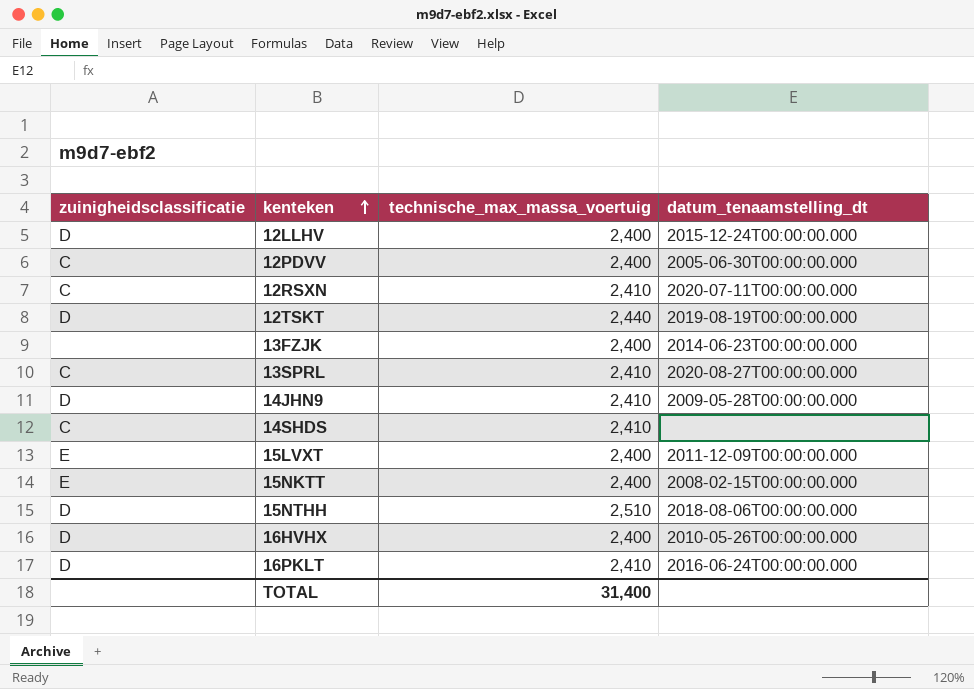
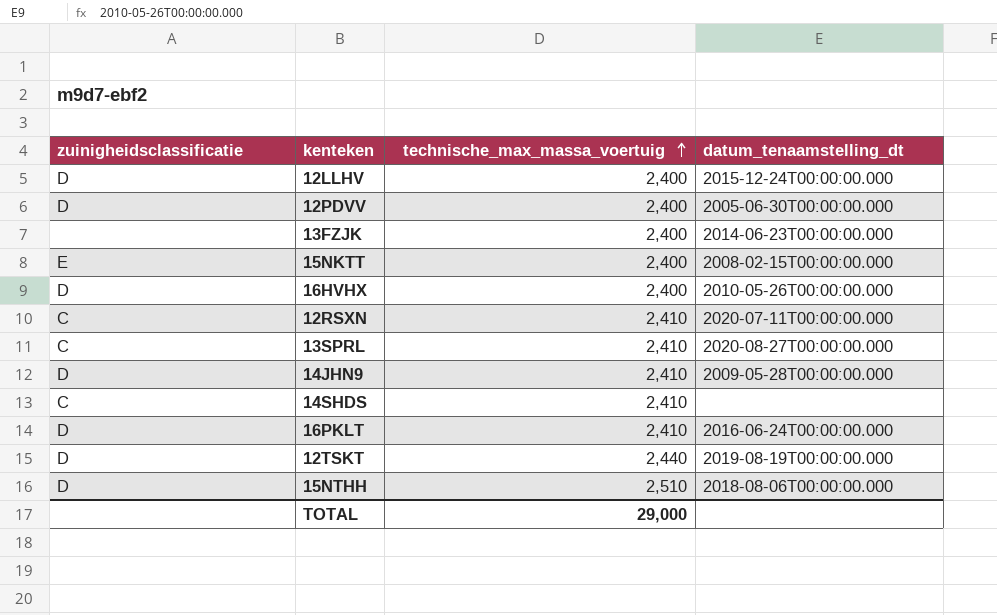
row order: kenteken ascending -> technische_max_massa_voertuig ascending
row 15LVXT: E | 2,400 | 2011-12-09T00:00:00.000 -> none
12PDVV | zuinigheidsclassificatie: C -> D
TOTAL | technische_max_massa_voertuig: 31,400 -> 29,000

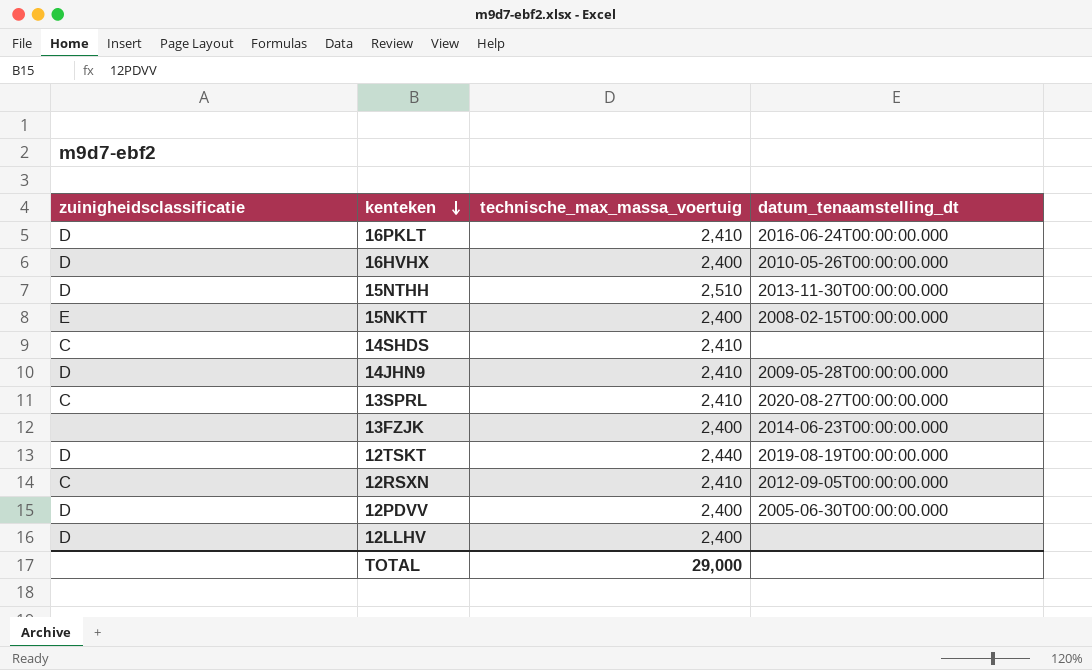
row order: technische_max_massa_voertuig ascending -> kenteken descending
15NTHH | datum_tenaamstelling_dt: 2018-08-06T00:00:00.000 -> 2013-11-30T00:00:00.000
12RSXN | datum_tenaamstelling_dt: 2020-07-11T00:00:00.000 -> 2012-09-05T00:00:00.000
12LLHV | datum_tenaamstelling_dt: 2015-12-24T00:00:00.000 -> none

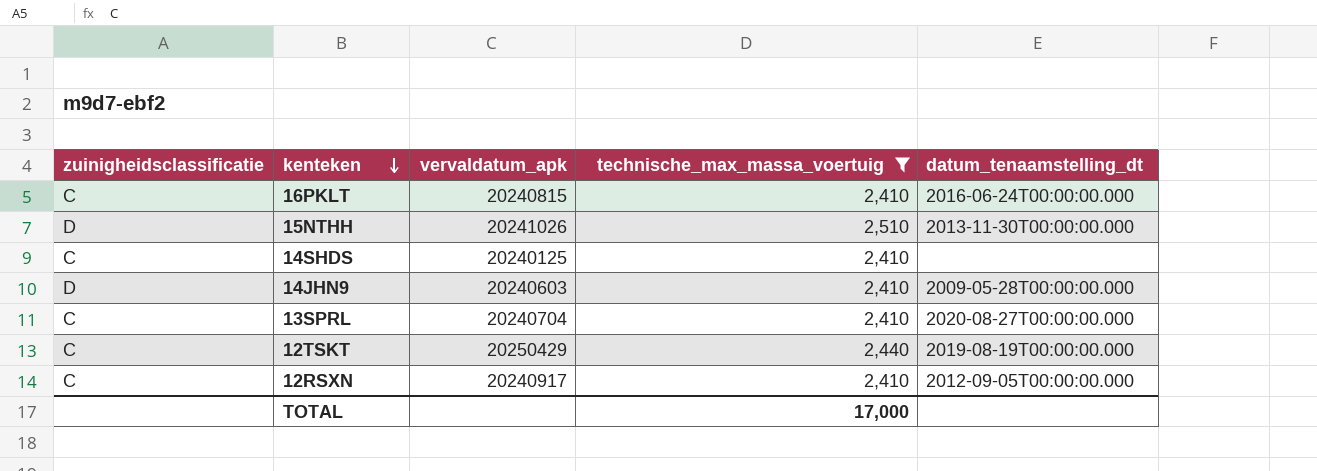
filter: none -> technische_max_massa_voertuig != 2,400
column vervaldatum_apk | position: none -> 3
16PKLT | zuinigheidsclassificatie: D -> C
12TSKT | zuinigheidsclassificatie: D -> C
TOTAL | technische_max_massa_voertuig: 29,000 -> 17,000

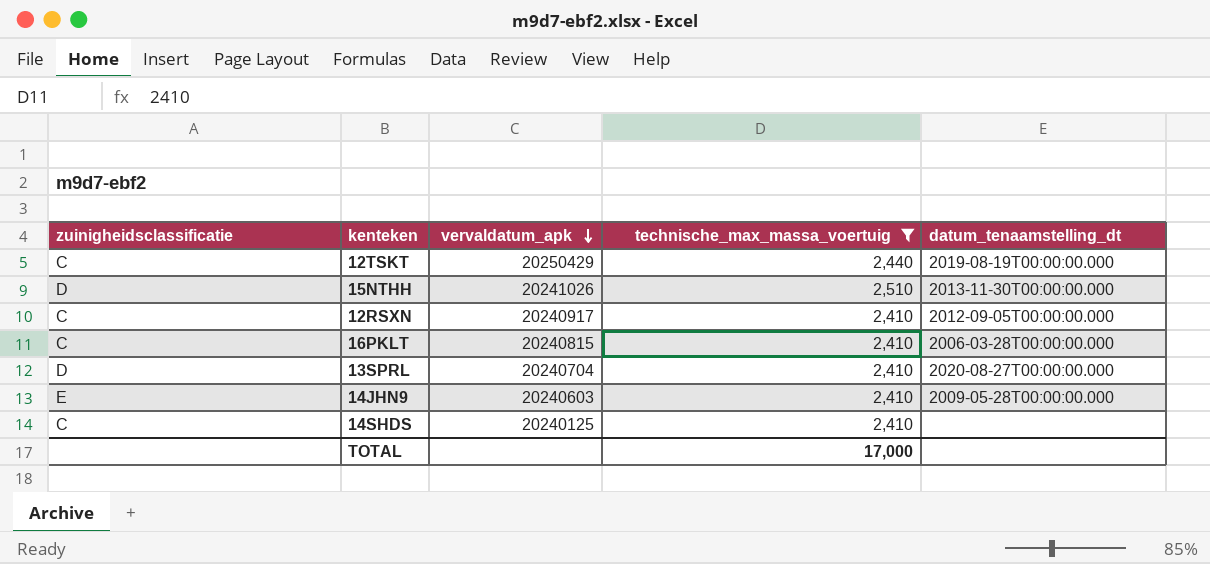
row order: kenteken descending -> vervaldatum_apk descending
16PKLT | datum_tenaamstelling_dt: 2016-06-24T00:00:00.000 -> 2006-03-28T00:00:00.000
13SPRL | zuinigheidsclassificatie: C -> D
14JHN9 | zuinigheidsclassificatie: D -> E

